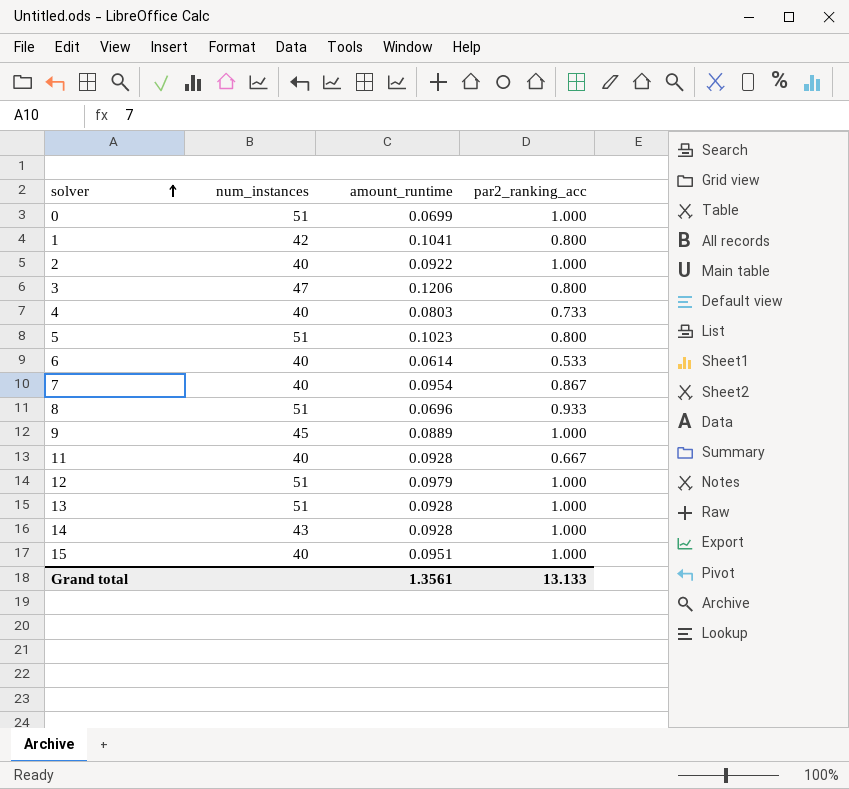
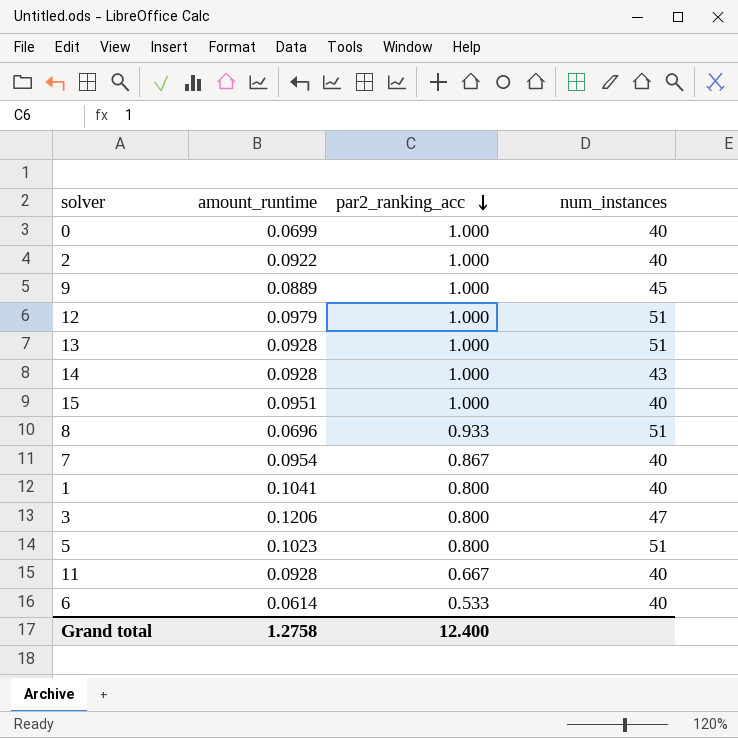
row order: solver ascending -> par2_ranking_acc descending
column num_instances | position: 2 -> 4
row 4: 40 | 0.0803 | 0.733 -> none
0 | num_instances: 51 -> 40
1 | num_instances: 42 -> 40
Grand total | amount_runtime: 1.3561 -> 1.2758
Grand total | par2_ranking_acc: 13.133 -> 12.400

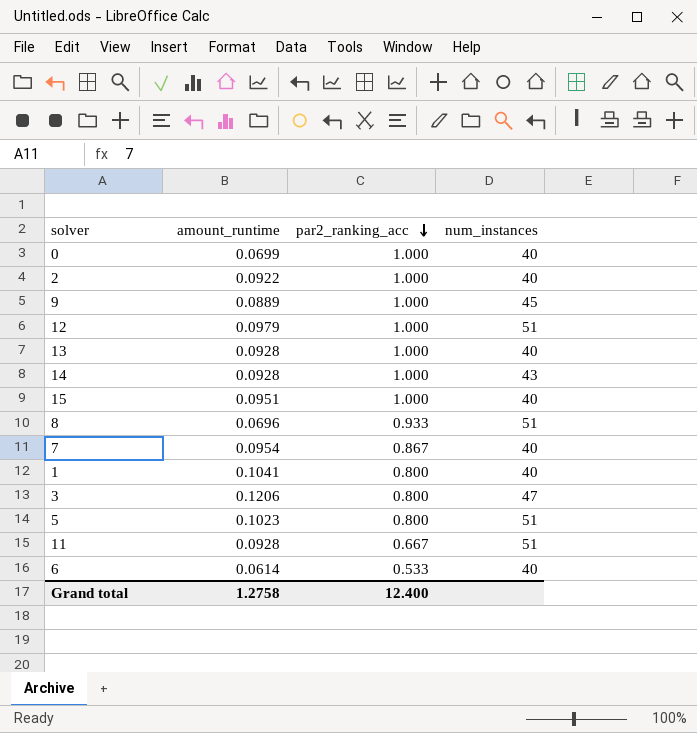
13 | num_instances: 51 -> 40
11 | num_instances: 40 -> 51

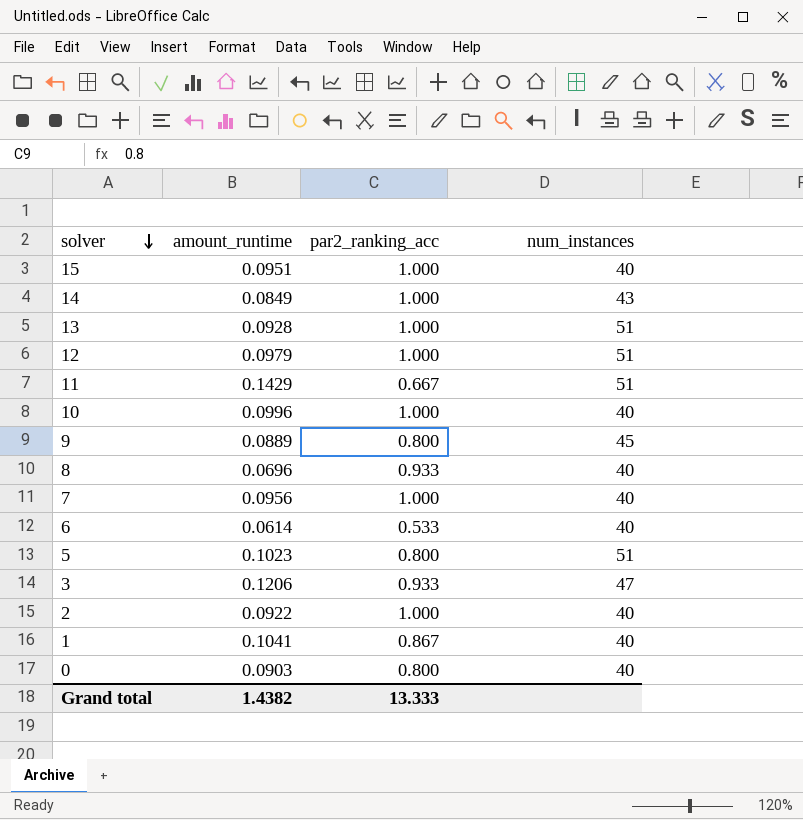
row order: par2_ranking_acc descending -> solver descending
14 | amount_runtime: 0.0928 -> 0.0849
13 | num_instances: 40 -> 51
11 | amount_runtime: 0.0928 -> 0.1429
row 10: none -> 0.0996 | 1.000 | 40
9 | par2_ranking_acc: 1.000 -> 0.800
8 | num_instances: 51 -> 40
7 | amount_runtime: 0.0954 -> 0.0956
7 | par2_ranking_acc: 0.867 -> 1.000
3 | par2_ranking_acc: 0.800 -> 0.933
1 | par2_ranking_acc: 0.800 -> 0.867
0 | amount_runtime: 0.0699 -> 0.0903
0 | par2_ranking_acc: 1.000 -> 0.800
Grand total | amount_runtime: 1.2758 -> 1.4382
Grand total | par2_ranking_acc: 12.400 -> 13.333

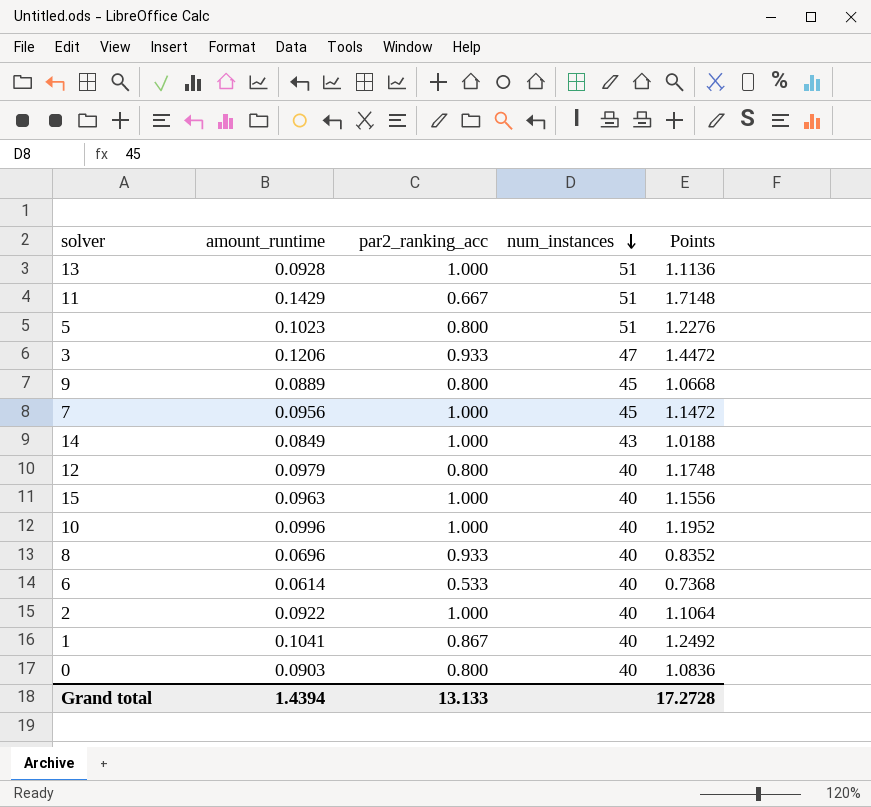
row order: solver descending -> num_instances descending
column Points | formula: none -> [amount_runtime] * 12
7 | num_instances: 40 -> 45
12 | par2_ranking_acc: 1.000 -> 0.800
12 | num_instances: 51 -> 40
15 | amount_runtime: 0.0951 -> 0.0963
Grand total | amount_runtime: 1.4382 -> 1.4394
Grand total | par2_ranking_acc: 13.333 -> 13.133

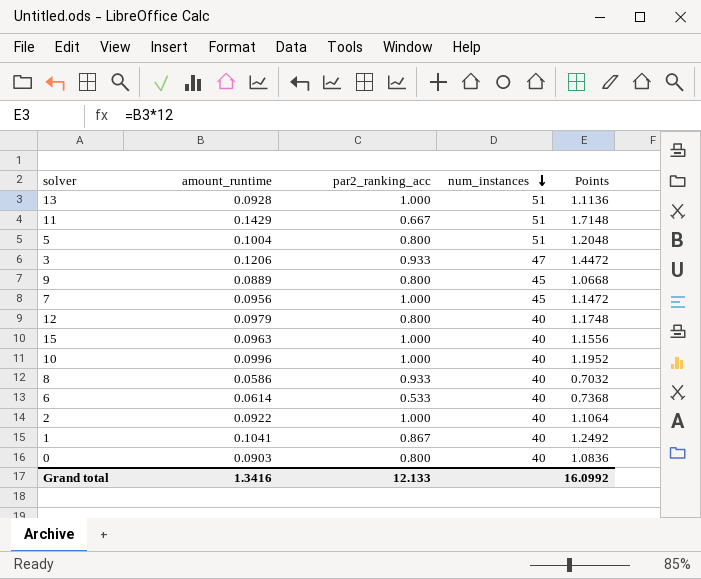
row 14: 0.0849 | 1.000 | 43 | 1.0188 -> none
5 | amount_runtime: 0.1023 -> 0.1004
5 | Points: 1.2276 -> 1.2048
8 | amount_runtime: 0.0696 -> 0.0586
8 | Points: 0.8352 -> 0.7032
Grand total | amount_runtime: 1.4394 -> 1.3416
Grand total | par2_ranking_acc: 13.133 -> 12.133
Grand total | Points: 17.2728 -> 16.0992

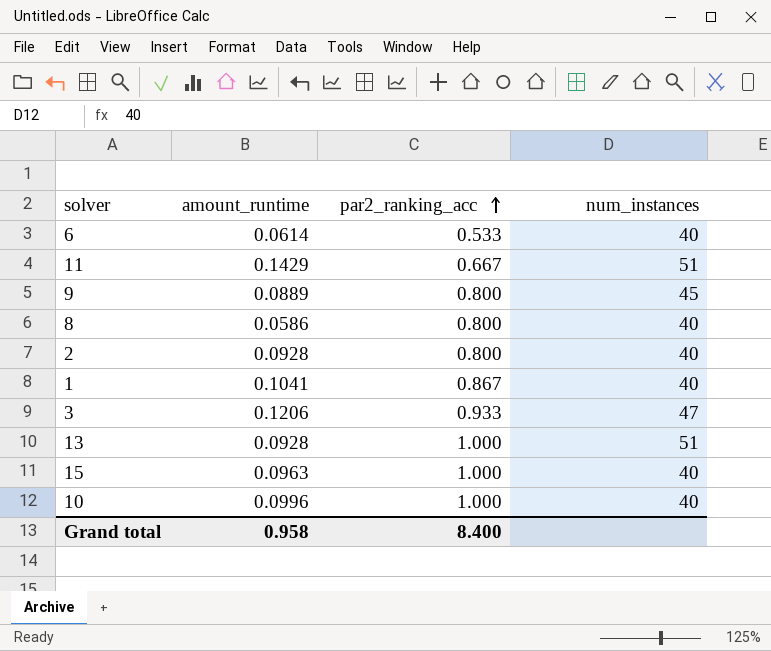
row order: num_instances descending -> par2_ranking_acc ascending
column Points | formula: [amount_runtime] * 12 -> none
row 5: 0.1004 | 0.800 | 51 | 1.2048 -> none
row 7: 0.0956 | 1.000 | 45 | 1.1472 -> none
row 12: 0.0979 | 0.800 | 40 | 1.1748 -> none
row 0: 0.0903 | 0.800 | 40 | 1.0836 -> none
8 | par2_ranking_acc: 0.933 -> 0.800
2 | amount_runtime: 0.0922 -> 0.0928
2 | par2_ranking_acc: 1.000 -> 0.800
Grand total | amount_runtime: 1.3416 -> 0.958
Grand total | par2_ranking_acc: 12.133 -> 8.400

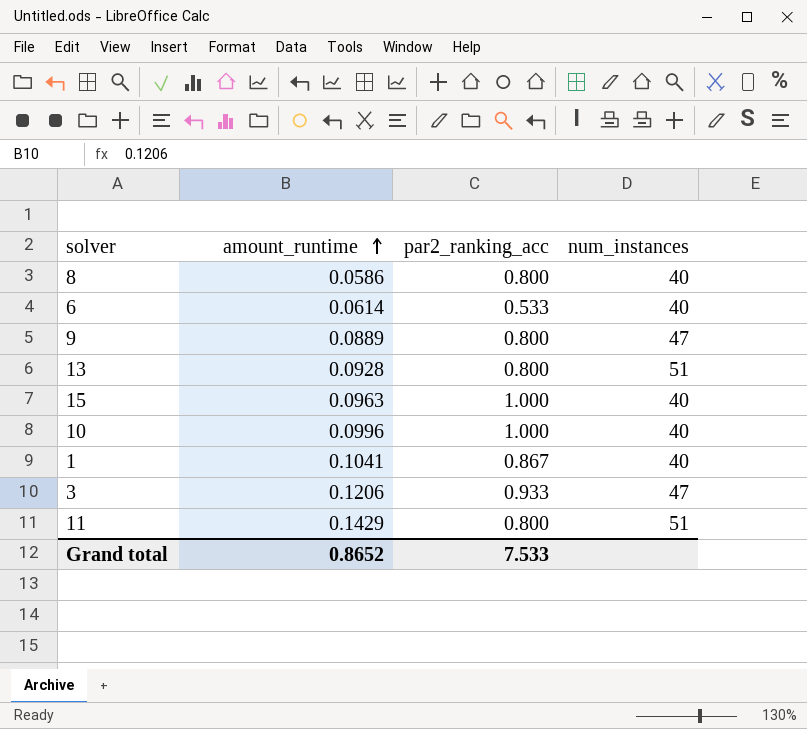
row order: par2_ranking_acc ascending -> amount_runtime ascending
row 2: 0.0928 | 0.800 | 40 -> none
9 | num_instances: 45 -> 47
13 | par2_ranking_acc: 1.000 -> 0.800
11 | par2_ranking_acc: 0.667 -> 0.800
Grand total | amount_runtime: 0.958 -> 0.8652
Grand total | par2_ranking_acc: 8.400 -> 7.533

